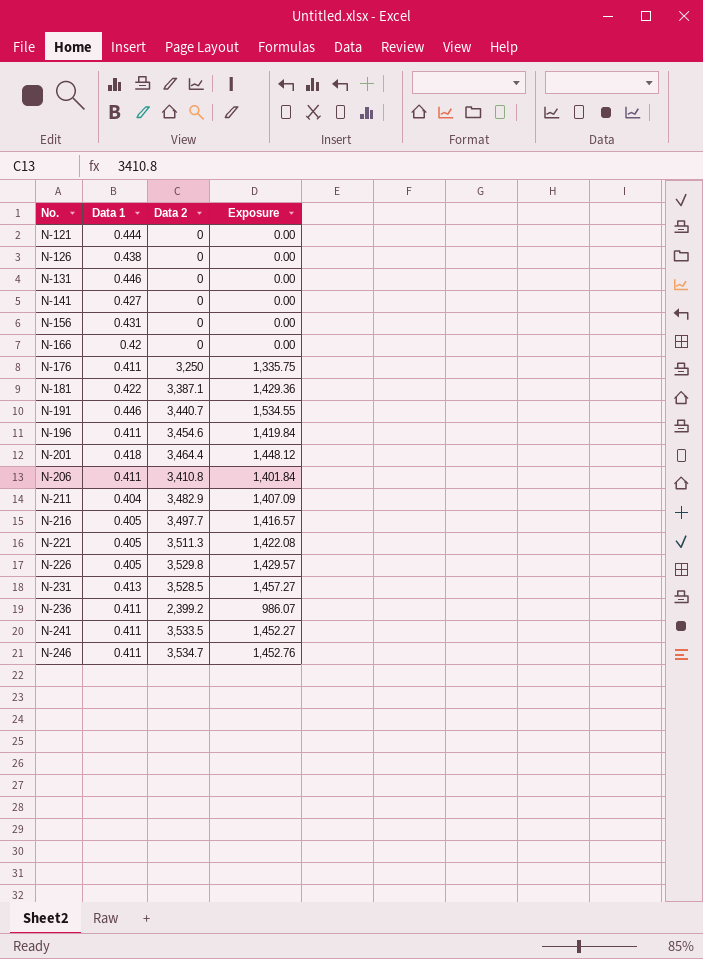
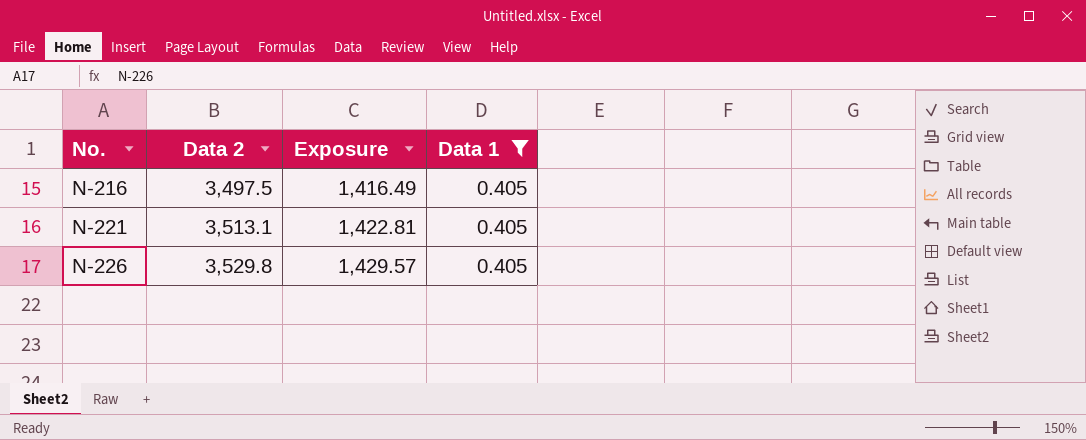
filter: none -> Data 1 = 0.405
column Data 1 | position: 2 -> 4
N-216 | Data 2: 3,497.7 -> 3,497.5
N-216 | Exposure: 1,416.57 -> 1,416.49
N-221 | Data 2: 3,511.3 -> 3,513.1
N-221 | Exposure: 1,422.08 -> 1,422.81

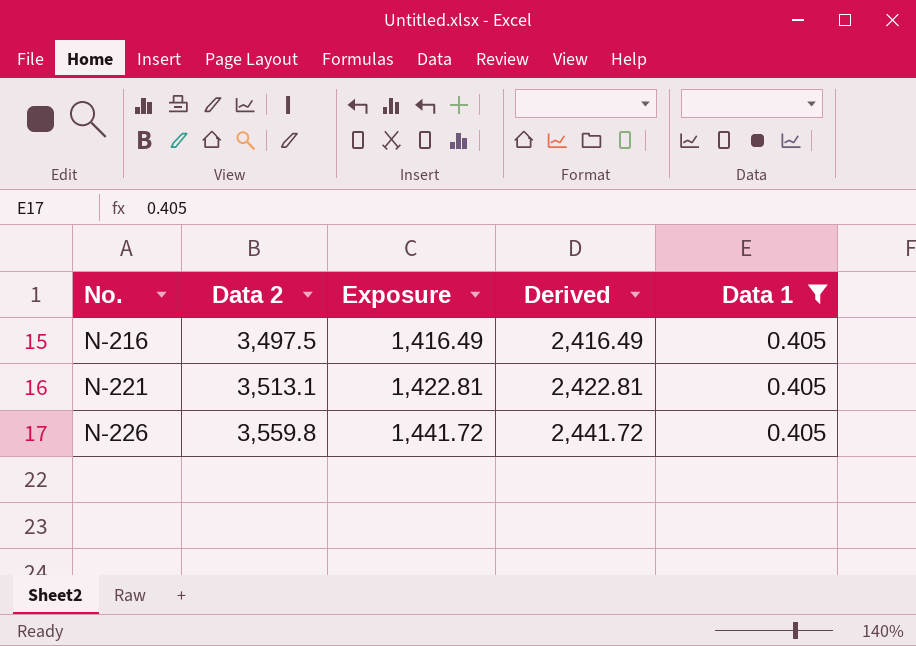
column Derived | formula: none -> [Exposure] + 1000
N-226 | Data 2: 3,529.8 -> 3,559.8
N-226 | Exposure: 1,429.57 -> 1,441.72

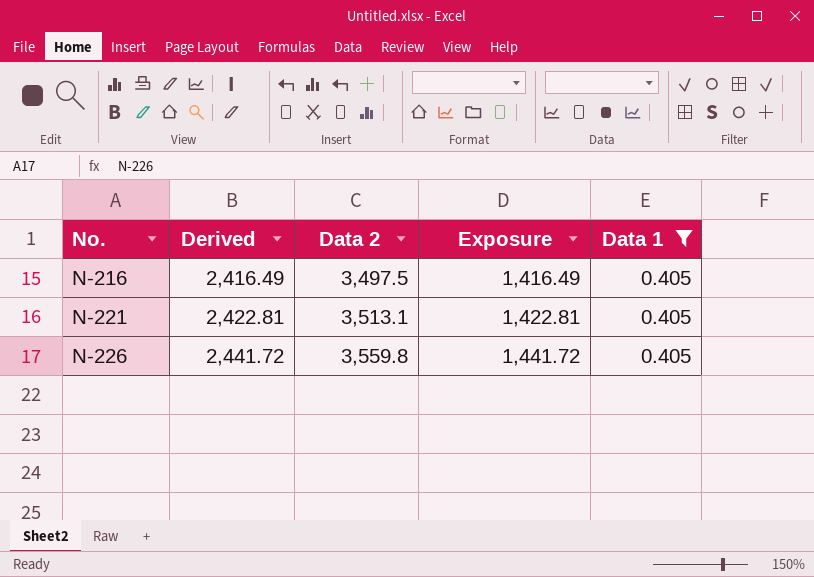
column Derived | position: 4 -> 2

